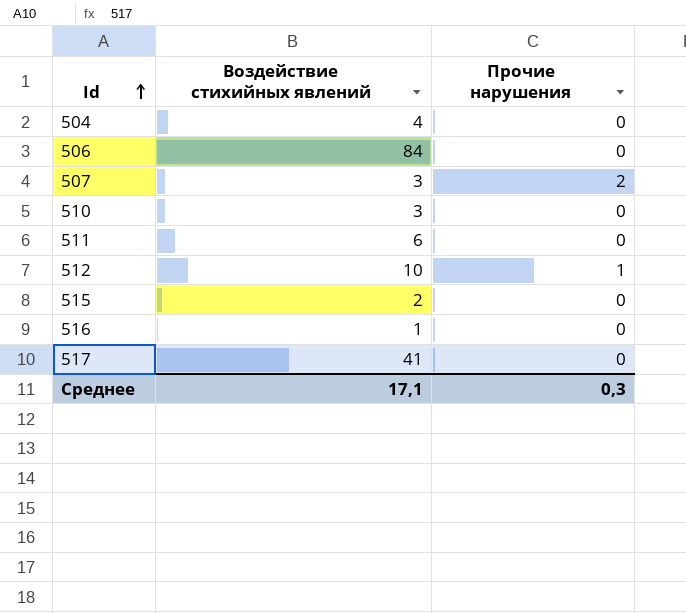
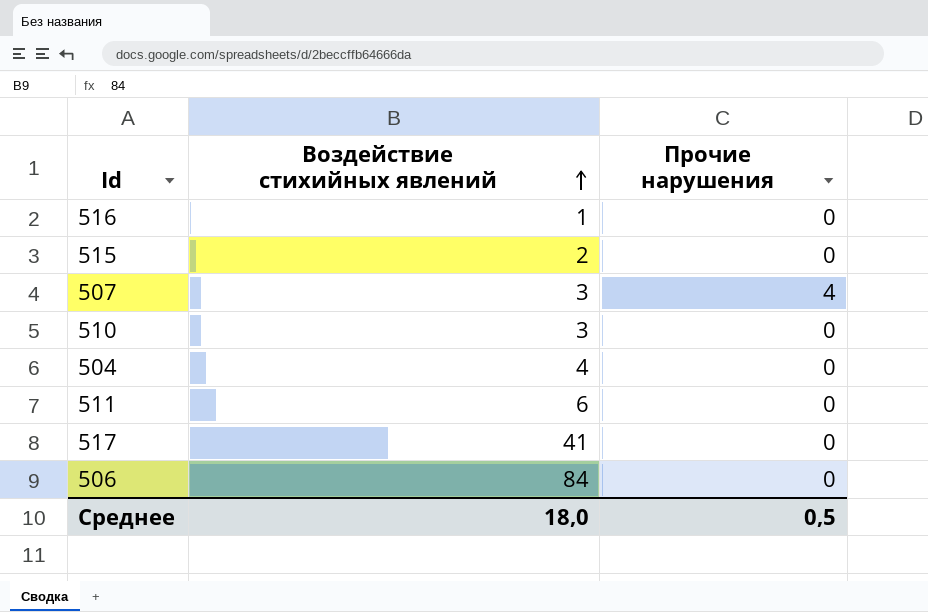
row order: Id ascending -> Воздействие стихийных явлений ascending
row 512: 10 | 1 -> none
507 | Прочие нарушения: 2 -> 4
Среднее | Воздействие стихийных явлений: 17,1 -> 18,0
Среднее | Прочие нарушения: 0,3 -> 0,5

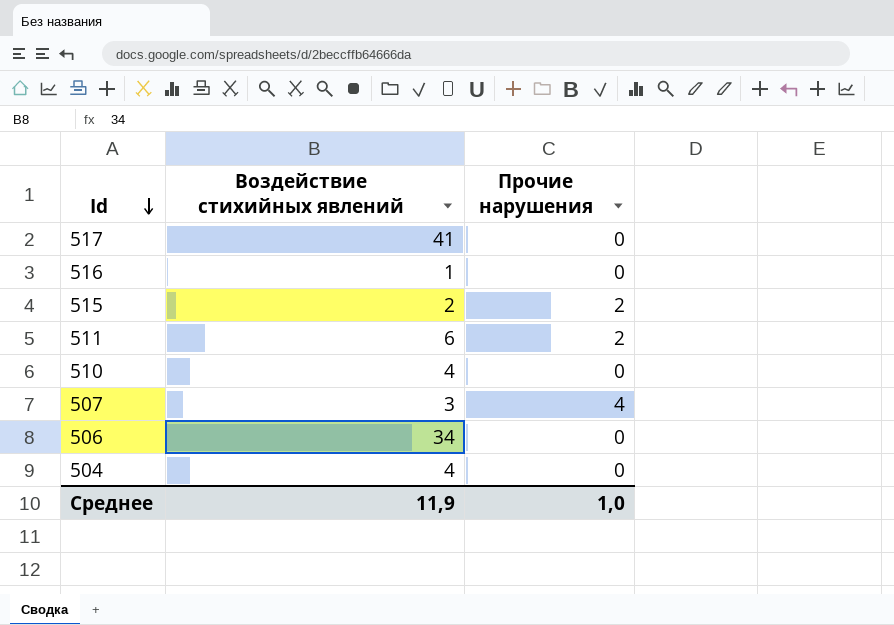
row order: Воздействие стихийных явлений ascending -> Id descending
515 | Прочие нарушения: 0 -> 2
511 | Прочие нарушения: 0 -> 2
510 | Воздействие стихийных явлений: 3 -> 4
506 | Воздействие стихийных явлений: 84 -> 34
Среднее | Воздействие стихийных явлений: 18,0 -> 11,9
Среднее | Прочие нарушения: 0,5 -> 1,0

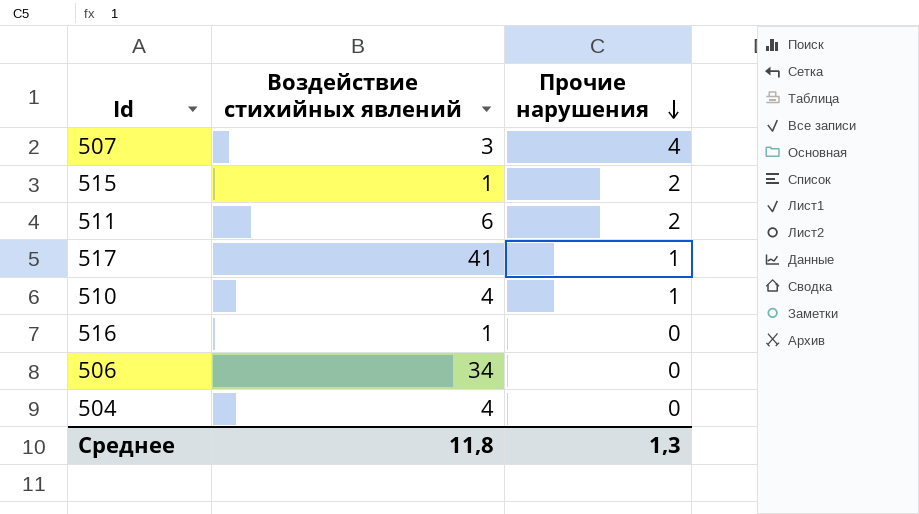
row order: Id descending -> Прочие нарушения descending
515 | Воздействие стихийных явлений: 2 -> 1
517 | Прочие нарушения: 0 -> 1
510 | Прочие нарушения: 0 -> 1
Среднее | Воздействие стихийных явлений: 11,9 -> 11,8
Среднее | Прочие нарушения: 1,0 -> 1,3

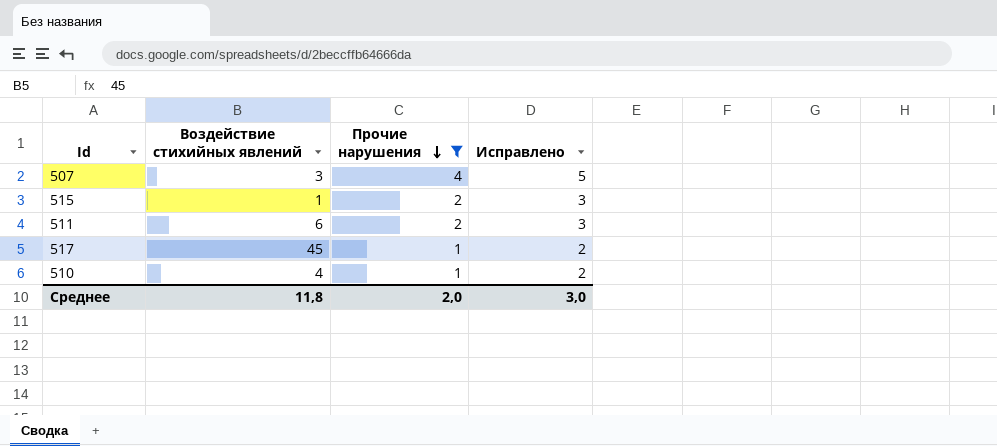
filter: none -> Прочие нарушения != 0
column Исправлено | formula: none -> [Прочие нарушения] + 1
517 | Воздействие стихийных явлений: 41 -> 45
Среднее | Прочие нарушения: 1,3 -> 2,0

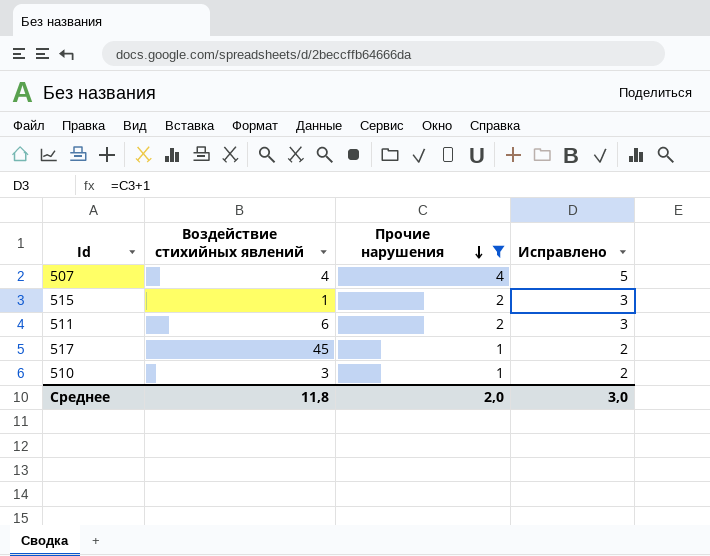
507 | Воздействие стихийных явлений: 3 -> 4
510 | Воздействие стихийных явлений: 4 -> 3

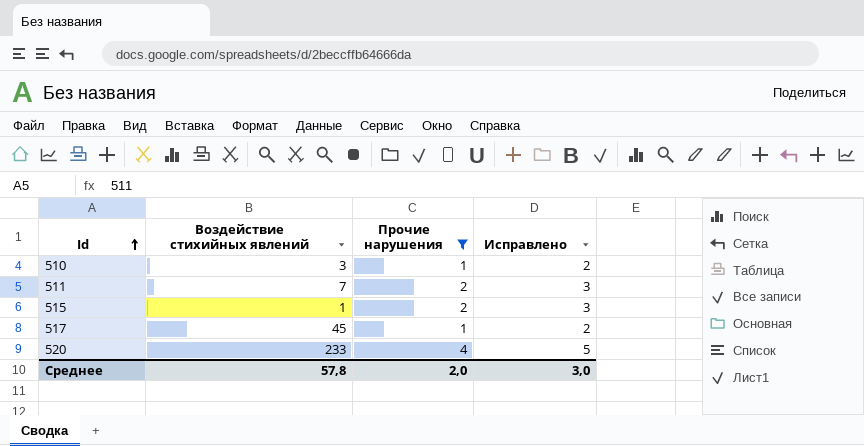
row order: Прочие нарушения descending -> Id ascending
row 507: 4 | 4 | 5 -> none
511 | Воздействие стихийных явлений: 6 -> 7
row 520: none -> 233 | 4 | 5
Среднее | Воздействие стихийных явлений: 11,8 -> 57,8

